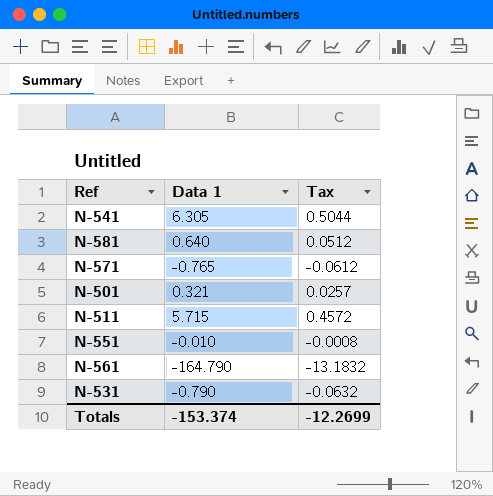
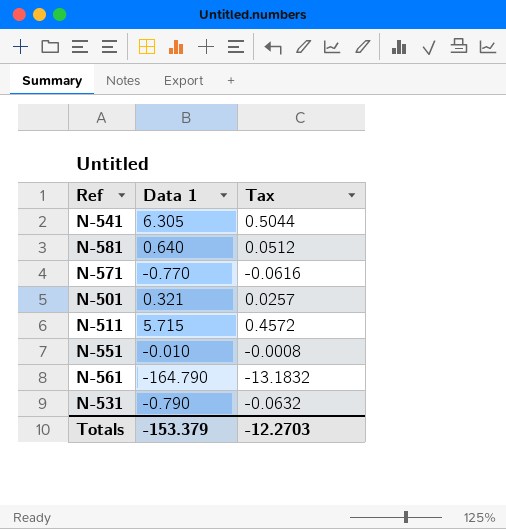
N-571 | Data 1: -0.765 -> -0.770
N-571 | Tax: -0.0612 -> -0.0616
Totals | Data 1: -153.374 -> -153.379
Totals | Tax: -12.2699 -> -12.2703

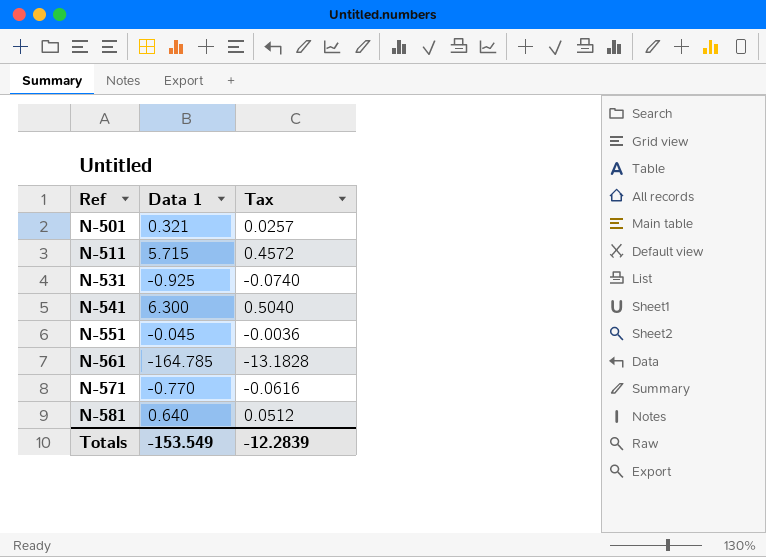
row order: none -> Ref ascending
N-531 | Data 1: -0.790 -> -0.925
N-531 | Tax: -0.0632 -> -0.0740
N-541 | Data 1: 6.305 -> 6.300
N-541 | Tax: 0.5044 -> 0.5040
N-551 | Data 1: -0.010 -> -0.045
N-551 | Tax: -0.0008 -> -0.0036
N-561 | Data 1: -164.790 -> -164.785
N-561 | Tax: -13.1832 -> -13.1828
Totals | Data 1: -153.379 -> -153.549
Totals | Tax: -12.2703 -> -12.2839

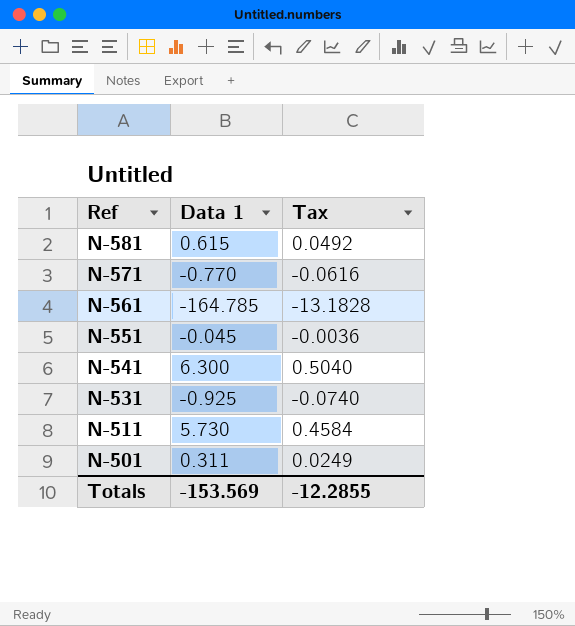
row order: Ref ascending -> Ref descending
N-581 | Data 1: 0.640 -> 0.615
N-581 | Tax: 0.0512 -> 0.0492
N-511 | Data 1: 5.715 -> 5.730
N-511 | Tax: 0.4572 -> 0.4584
N-501 | Data 1: 0.321 -> 0.311
N-501 | Tax: 0.0257 -> 0.0249
Totals | Data 1: -153.549 -> -153.569
Totals | Tax: -12.2839 -> -12.2855

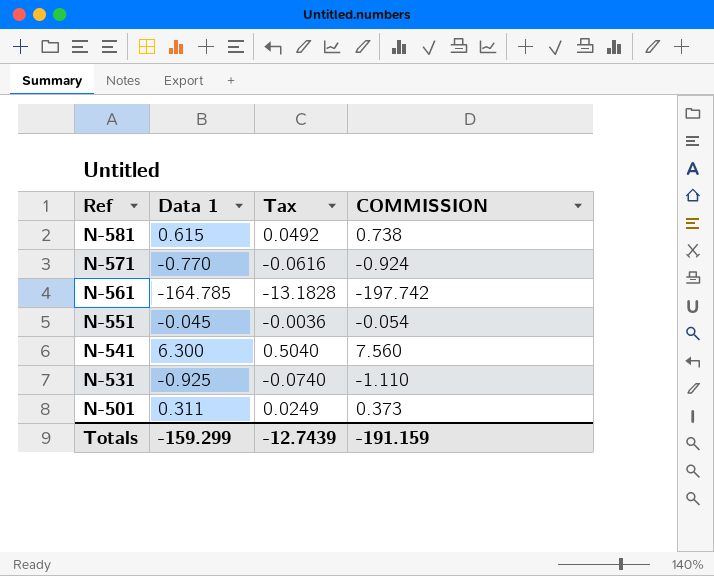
column COMMISSION | formula: none -> [Data 1] * 1.2
row N-511: 5.730 | 0.4584 -> none
Totals | Data 1: -153.569 -> -159.299
Totals | Tax: -12.2855 -> -12.7439

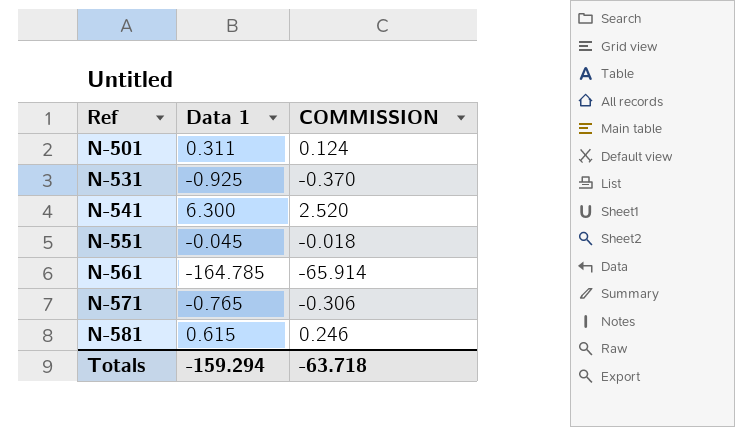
row order: Ref descending -> Ref ascending
column Tax | formula: [Data 1] * 0.08 -> none
column COMMISSION | formula: [Data 1] * 1.2 -> [Data 1] * 0.4
N-571 | Data 1: -0.770 -> -0.765
Totals | Data 1: -159.299 -> -159.294
Totals | COMMISSION: -191.159 -> -63.718

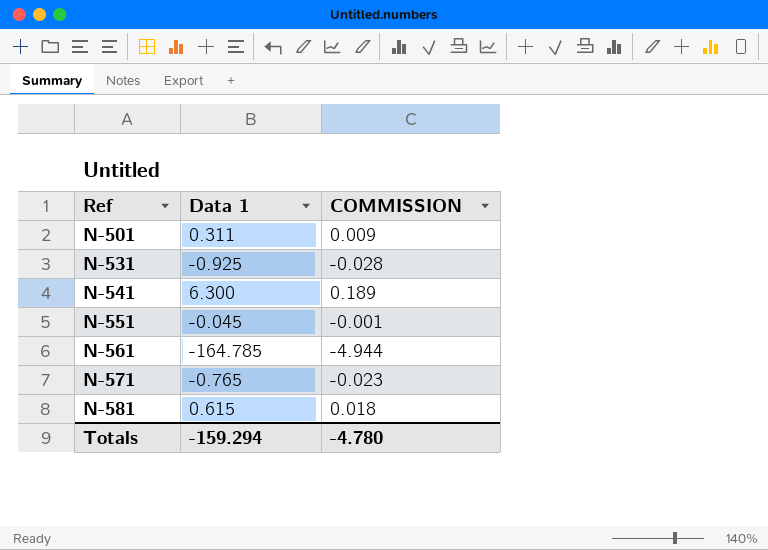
column COMMISSION | formula: [Data 1] * 0.4 -> [Data 1] * 0.03
Totals | COMMISSION: -63.718 -> -4.780

